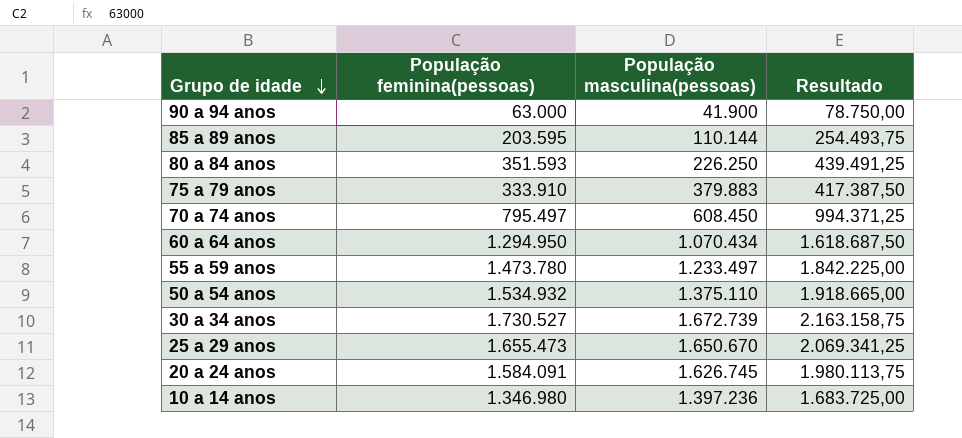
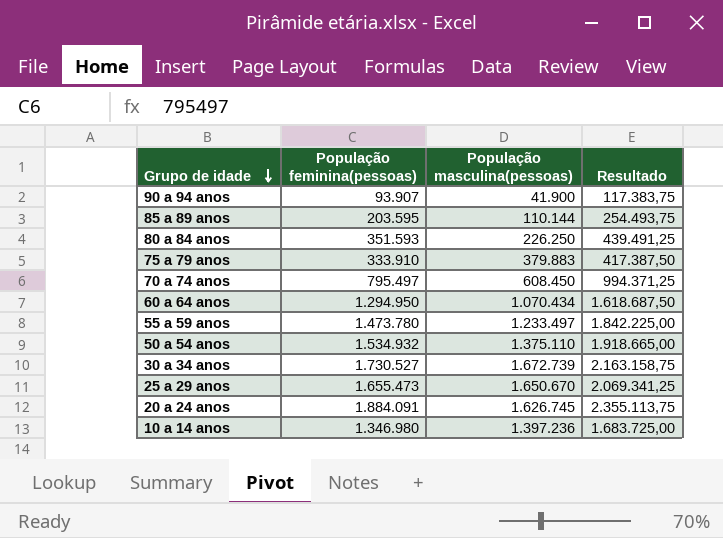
90 a 94 anos | População feminina(pessoas): 63.000 -> 93.907
90 a 94 anos | Resultado: 78.750,00 -> 117.383,75
20 a 24 anos | População feminina(pessoas): 1.584.091 -> 1.884.091
20 a 24 anos | Resultado: 1.980.113,75 -> 2.355.113,75

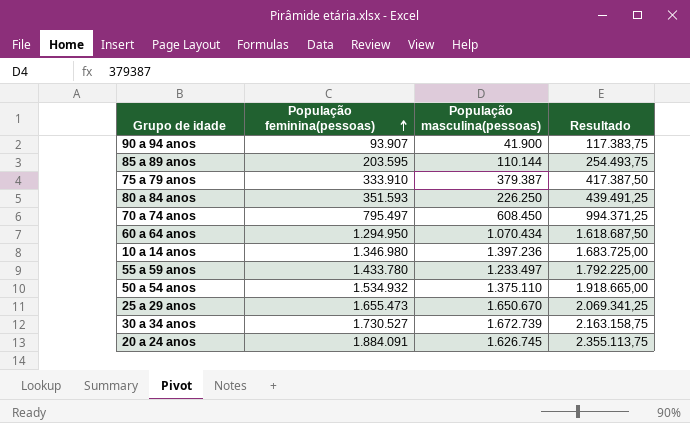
row order: Grupo de idade descending -> População feminina(pessoas) ascending
75 a 79 anos | População masculina(pessoas): 379.883 -> 379.387
55 a 59 anos | População feminina(pessoas): 1.473.780 -> 1.433.780
55 a 59 anos | Resultado: 1.842.225,00 -> 1.792.225,00

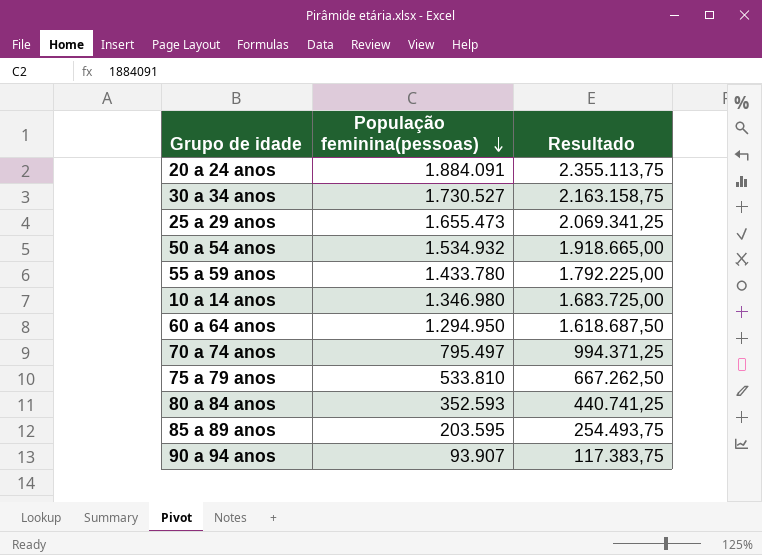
row order: População feminina(pessoas) ascending -> População feminina(pessoas) descending
column População masculina(pessoas) | position: 3 -> none
75 a 79 anos | População feminina(pessoas): 333.910 -> 533.810
75 a 79 anos | Resultado: 417.387,50 -> 667.262,50
80 a 84 anos | População feminina(pessoas): 351.593 -> 352.593
80 a 84 anos | Resultado: 439.491,25 -> 440.741,25

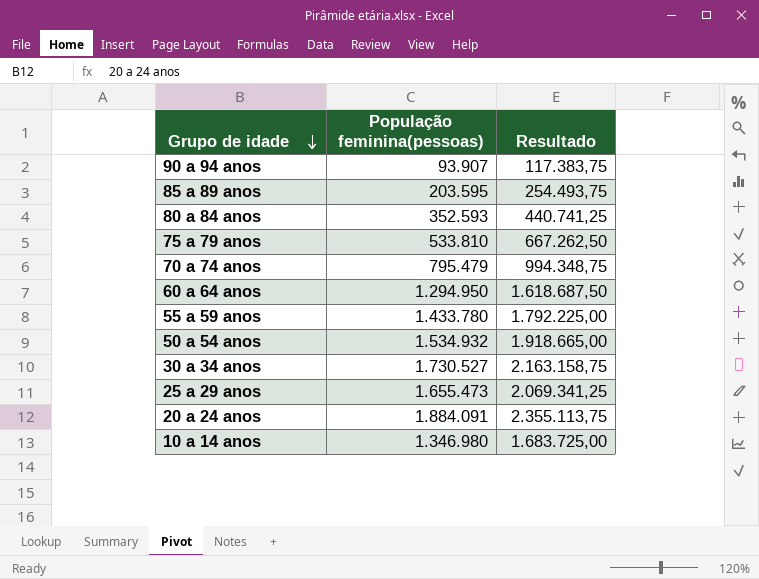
row order: População feminina(pessoas) descending -> Grupo de idade descending
70 a 74 anos | População feminina(pessoas): 795.497 -> 795.479
70 a 74 anos | Resultado: 994.371,25 -> 994.348,75

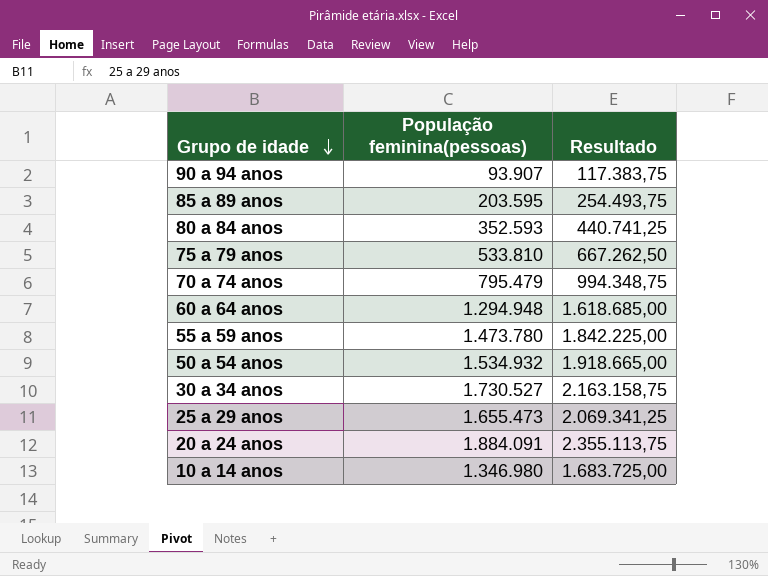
60 a 64 anos | População feminina(pessoas): 1.294.950 -> 1.294.948
60 a 64 anos | Resultado: 1.618.687,50 -> 1.618.685,00
55 a 59 anos | População feminina(pessoas): 1.433.780 -> 1.473.780
55 a 59 anos | Resultado: 1.792.225,00 -> 1.842.225,00

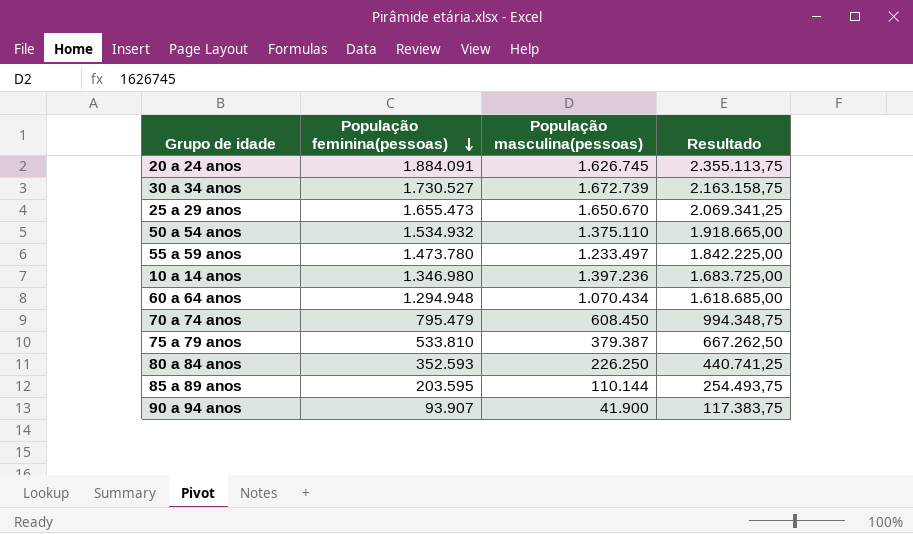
row order: Grupo de idade descending -> População feminina(pessoas) descending
column População masculina(pessoas) | position: none -> 3

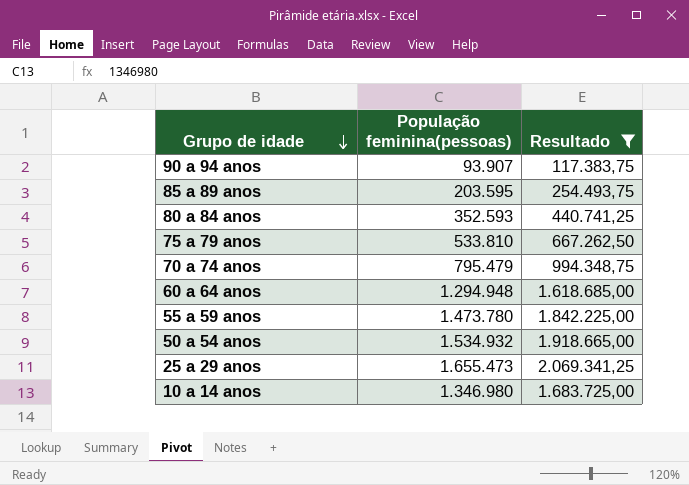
filter: none -> Resultado <= 2.069.341,25
row order: População feminina(pessoas) descending -> Grupo de idade descending
column População masculina(pessoas) | position: 3 -> none

